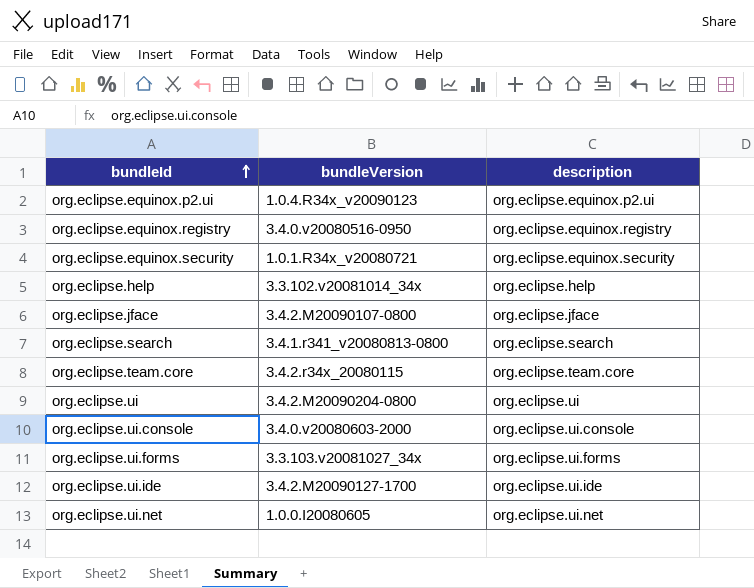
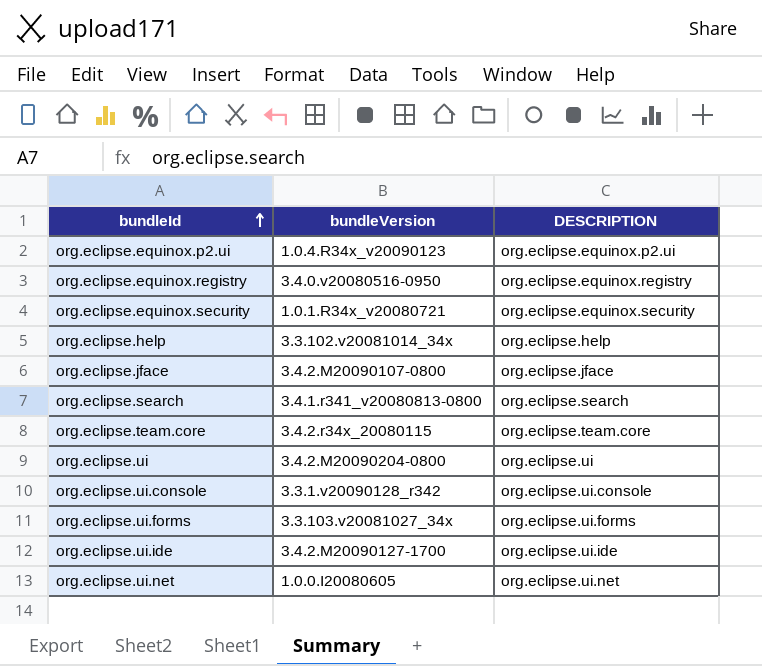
column name: description -> DESCRIPTION
org.eclipse.ui.console | bundleVersion: 3.4.0.v20080603-2000 -> 3.3.1.v20090128_r342

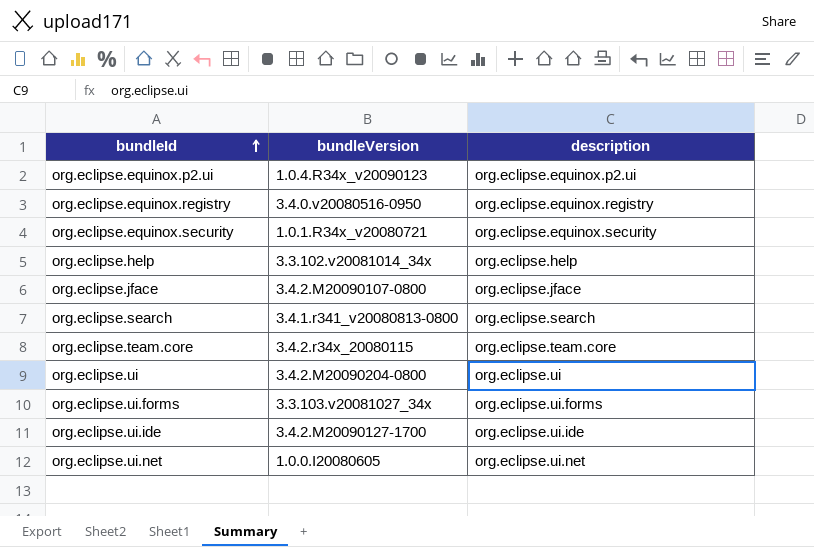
column name: DESCRIPTION -> description
row org.eclipse.ui.console: 3.3.1.v20090128_r342 | org.eclipse.ui.console -> none

